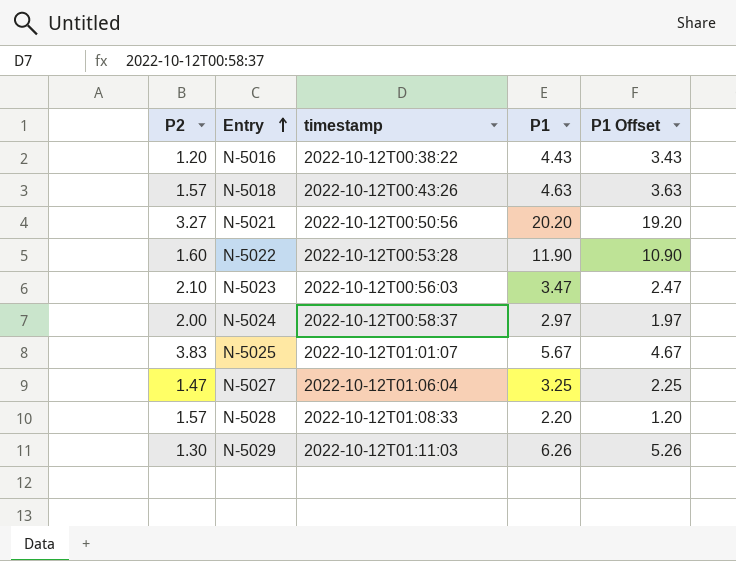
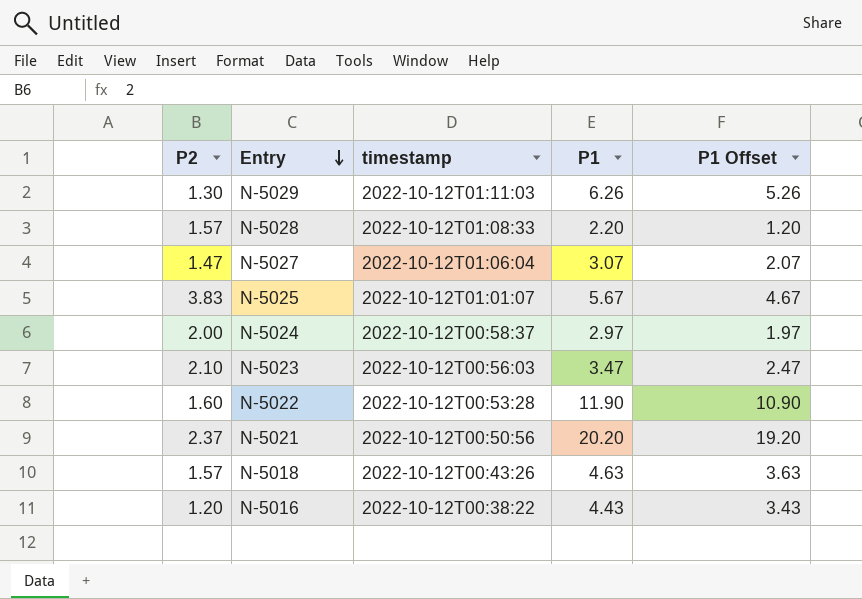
row order: Entry ascending -> Entry descending
N-5027 | P1: 3.25 -> 3.07
N-5027 | P1 Offset: 2.25 -> 2.07
N-5021 | P2: 3.27 -> 2.37

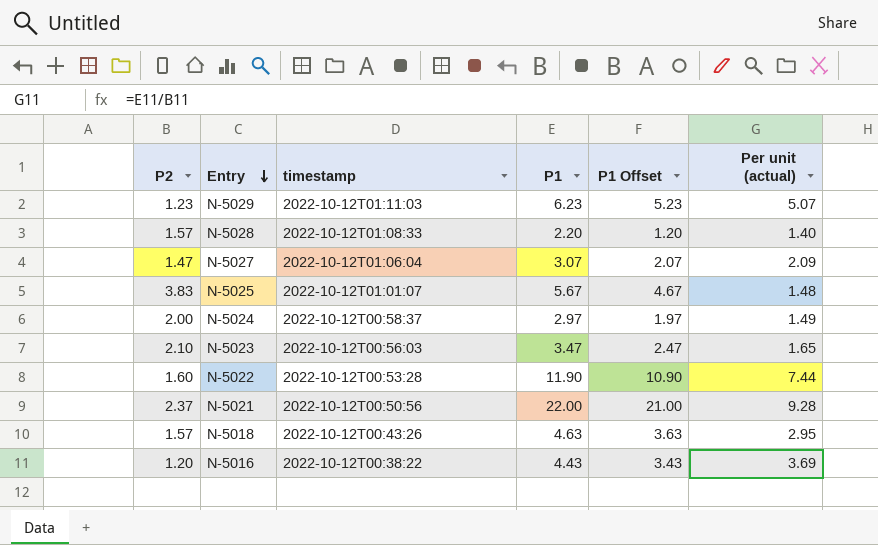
column Per unit (actual) | formula: none -> [P1] / [P2]
N-5029 | P2: 1.30 -> 1.23
N-5029 | P1: 6.26 -> 6.23
N-5029 | P1 Offset: 5.26 -> 5.23
N-5021 | P1: 20.20 -> 22.00
N-5021 | P1 Offset: 19.20 -> 21.00

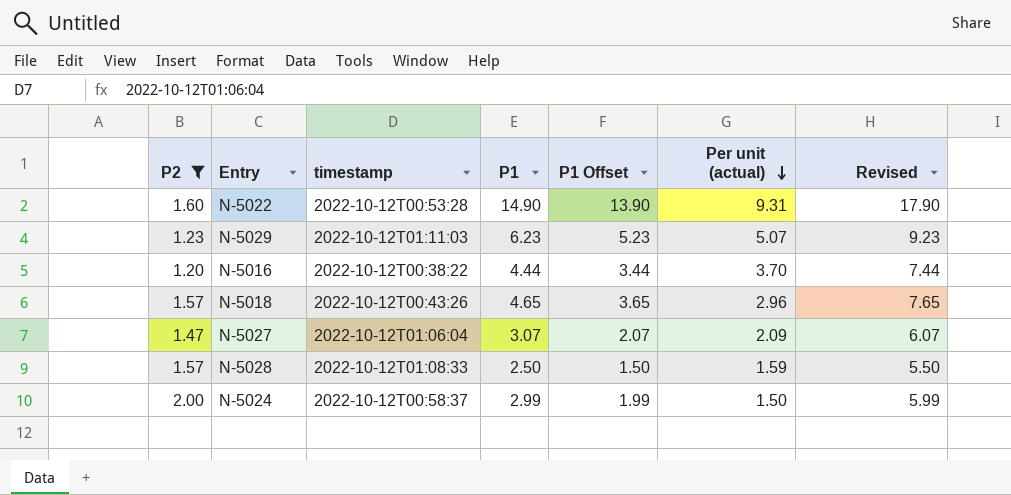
filter: none -> P2 <= 2.00
row order: Entry descending -> Per unit (actual) descending
column Revised | formula: none -> [P1] + 3
N-5022 | P1: 11.90 -> 14.90
N-5022 | P1 Offset: 10.90 -> 13.90
N-5022 | Per unit (actual): 7.44 -> 9.31
N-5016 | P1: 4.43 -> 4.44
N-5016 | P1 Offset: 3.43 -> 3.44
N-5016 | Per unit (actual): 3.69 -> 3.70
N-5018 | P1: 4.63 -> 4.65
N-5018 | P1 Offset: 3.63 -> 3.65
N-5018 | Per unit (actual): 2.95 -> 2.96
N-5028 | P1: 2.20 -> 2.50
N-5028 | P1 Offset: 1.20 -> 1.50
N-5028 | Per unit (actual): 1.40 -> 1.59
N-5024 | P1: 2.97 -> 2.99
N-5024 | P1 Offset: 1.97 -> 1.99
N-5024 | Per unit (actual): 1.49 -> 1.50

